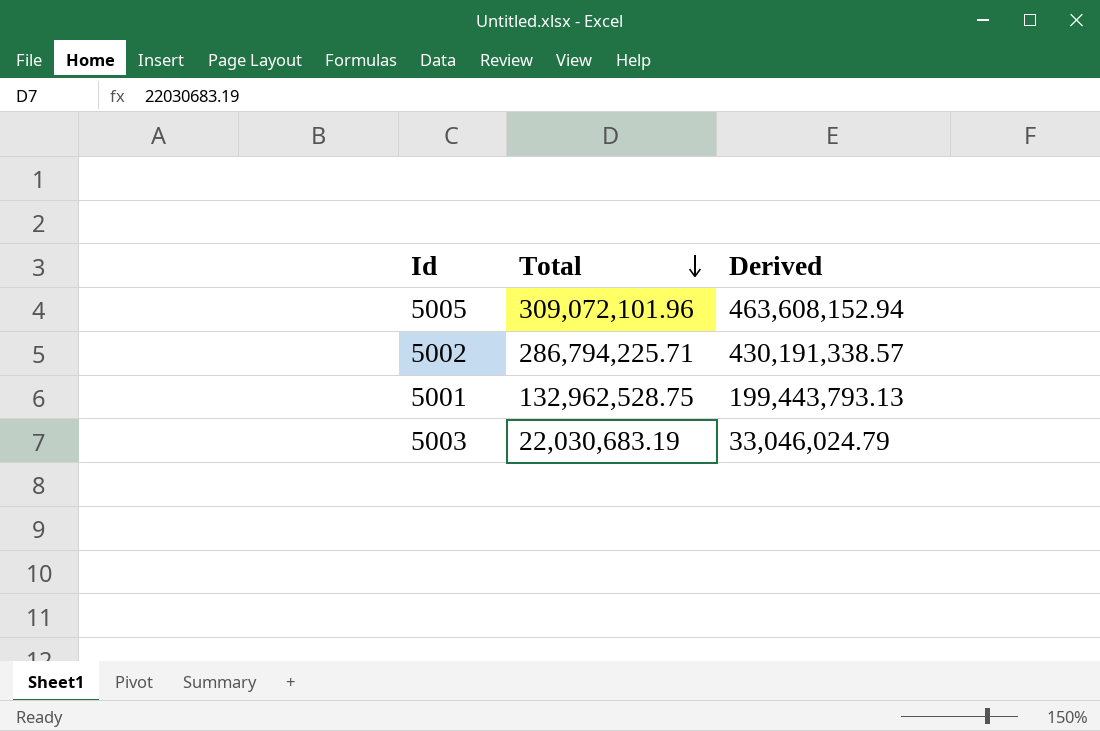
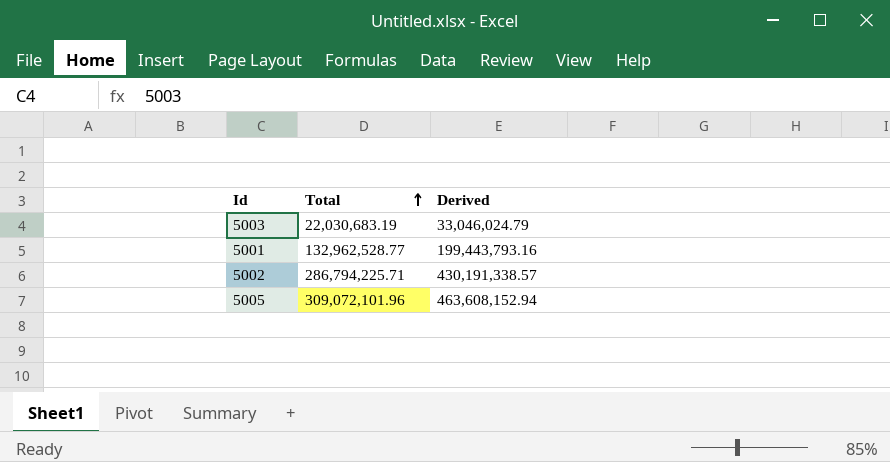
row order: Total descending -> Total ascending
5001 | Total: 132,962,528.75 -> 132,962,528.77
5001 | Derived: 199,443,793.13 -> 199,443,793.16

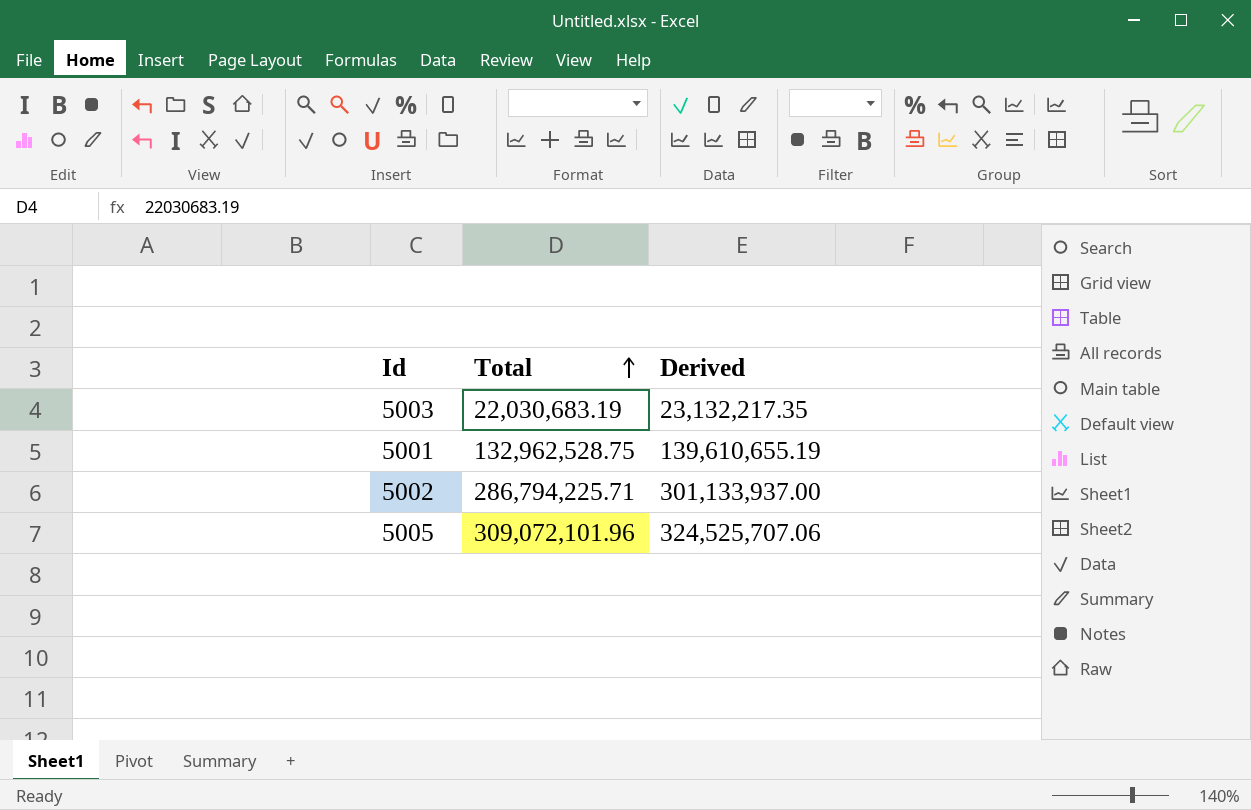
column Derived | formula: [Total] * 1.5 -> [Total] * 1.05
5001 | Total: 132,962,528.77 -> 132,962,528.75

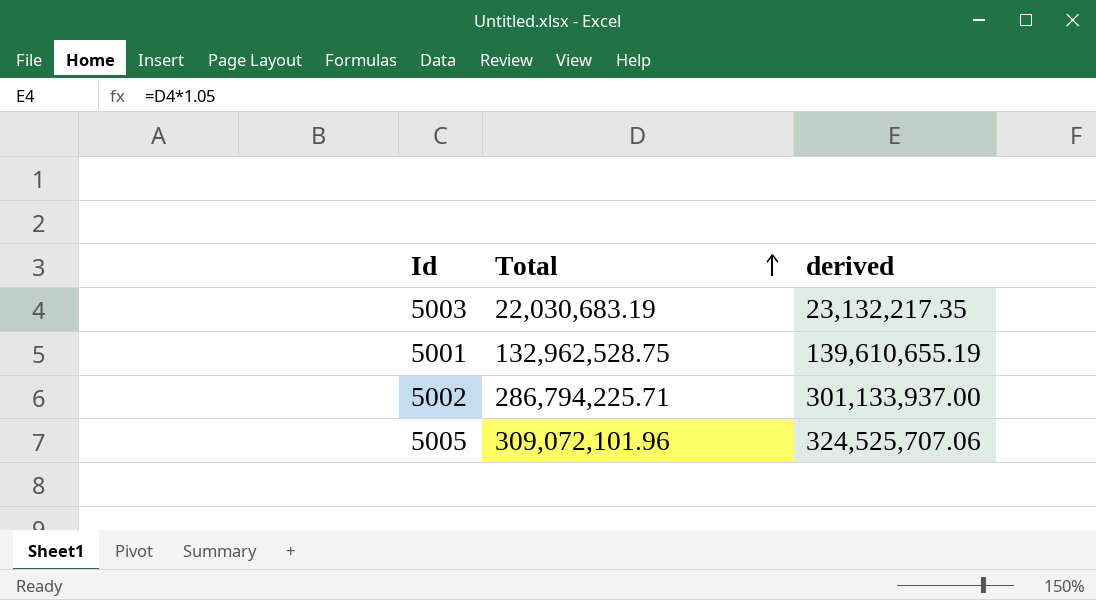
column name: Derived -> derived

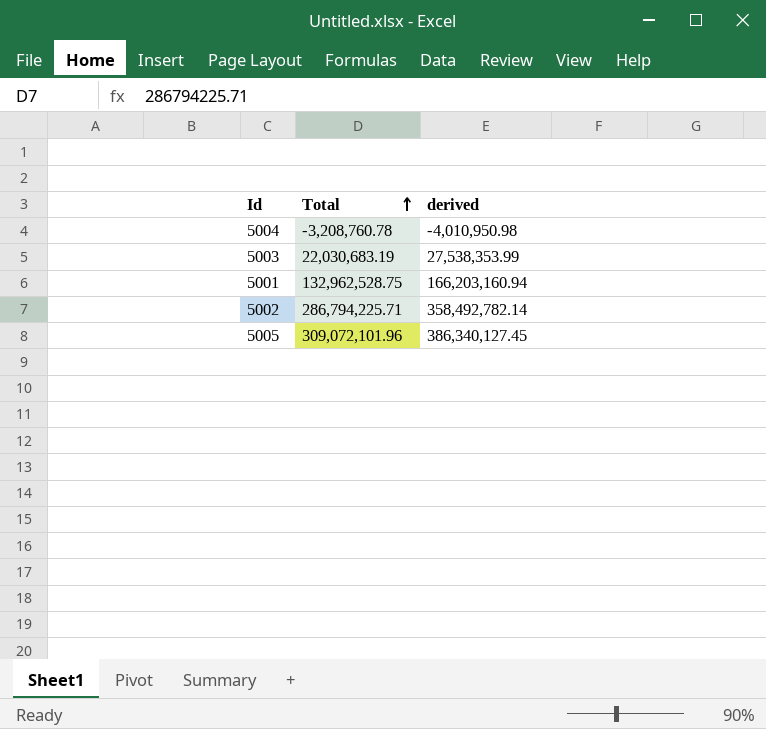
column derived | formula: [Total] * 1.05 -> [Total] * 1.25
row 5004: none -> -3,208,760.78 | -4,010,950.98

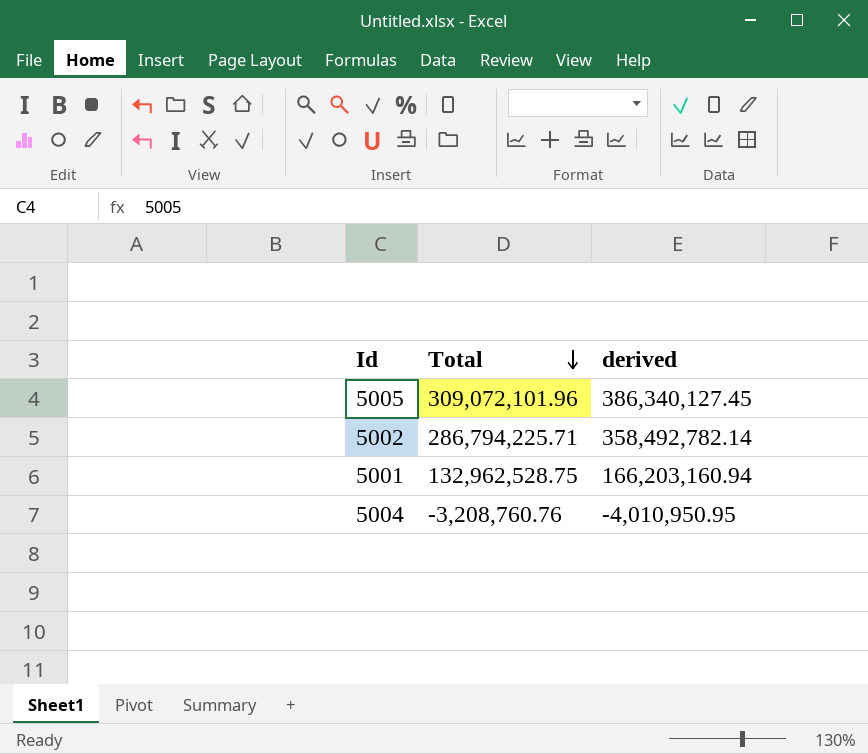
row order: Total ascending -> Total descending
row 5003: 22,030,683.19 | 27,538,353.99 -> none
5004 | Total: -3,208,760.78 -> -3,208,760.76
5004 | derived: -4,010,950.98 -> -4,010,950.95

